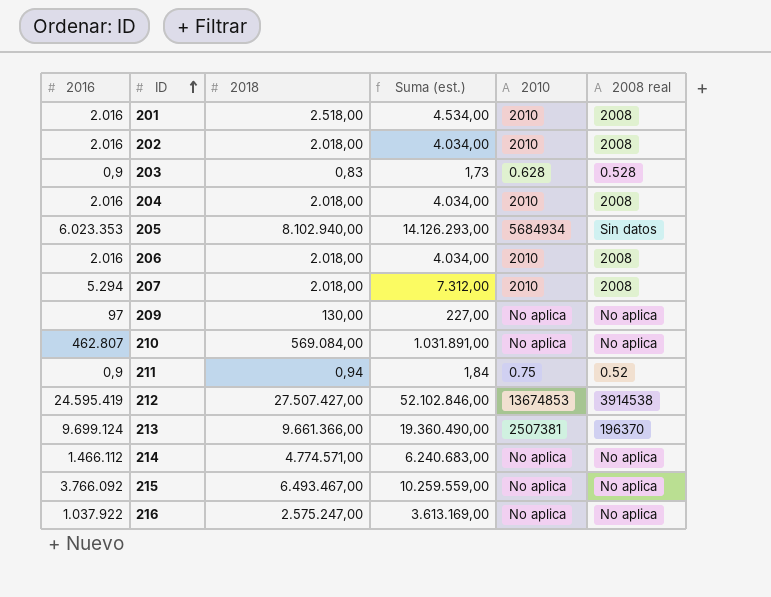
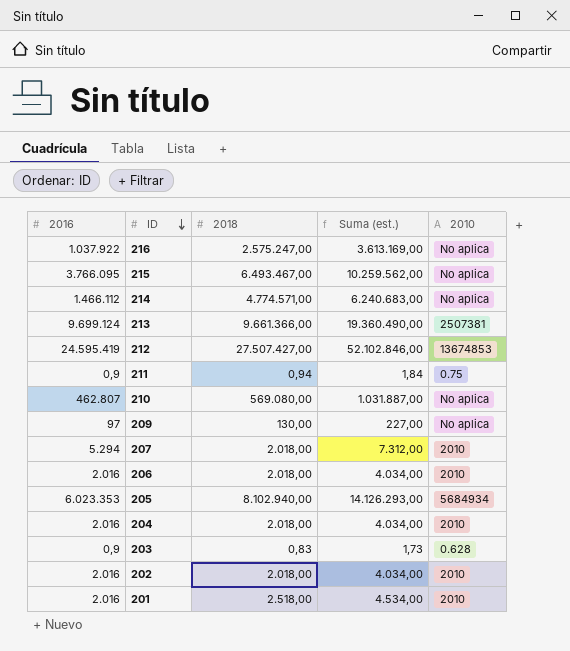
row order: ID ascending -> ID descending
column 2008 real | position: 6 -> none
215 | 2016: 3.766.092 -> 3.766.095
215 | Suma (est.): 10.259.559,00 -> 10.259.562,00
210 | 2018: 569.084,00 -> 569.080,00
210 | Suma (est.): 1.031.891,00 -> 1.031.887,00

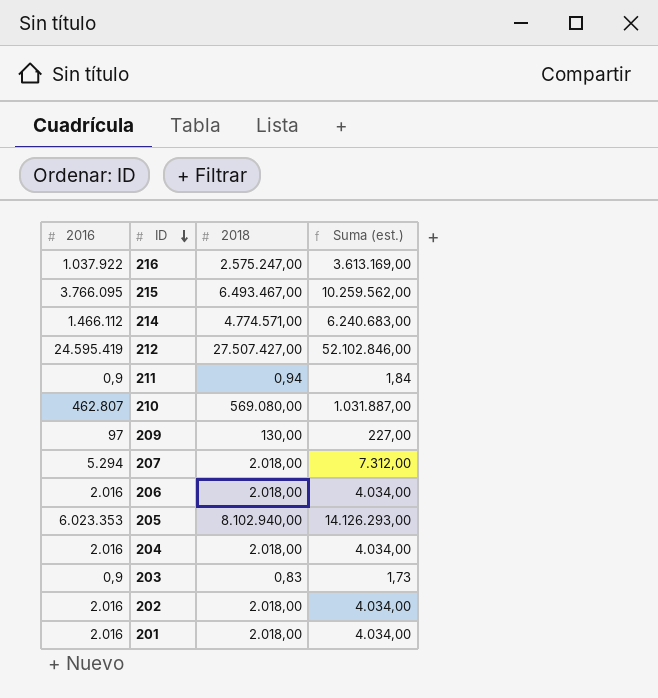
column 2010 | position: 5 -> none
row 213: 9.699.124 | 9.661.366,00 | 19.360.490,00 | 2507381 -> none
201 | 2018: 2.518,00 -> 2.018,00
201 | Suma (est.): 4.534,00 -> 4.034,00

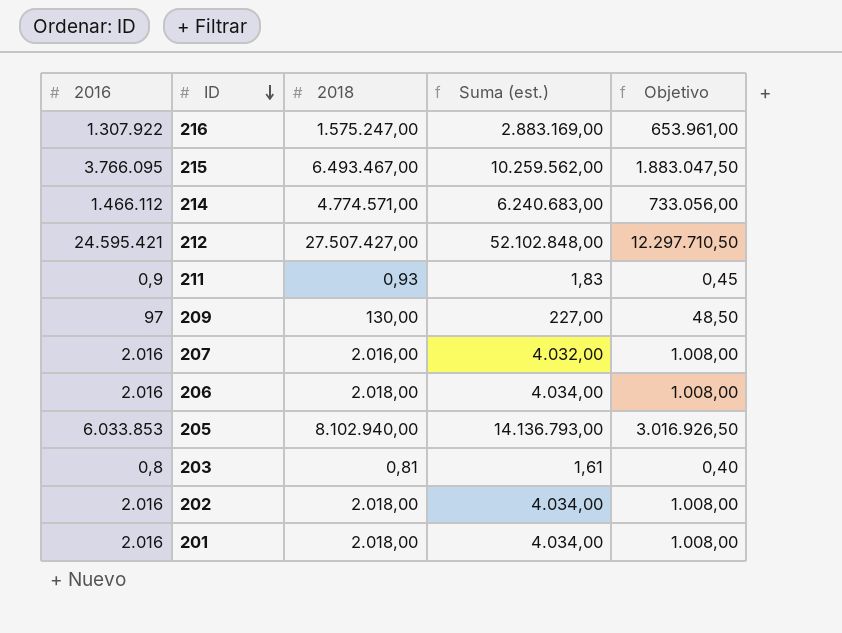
column Objetivo | formula: none -> [2016] * 0,5
row 210: 462.807 | 569.080,00 | 1.031.887,00 -> none
row 204: 2.016 | 2.018,00 | 4.034,00 -> none
216 | 2016: 1.037.922 -> 1.307.922
216 | 2018: 2.575.247,00 -> 1.575.247,00
216 | Suma (est.): 3.613.169,00 -> 2.883.169,00
212 | 2016: 24.595.419 -> 24.595.421
212 | Suma (est.): 52.102.846,00 -> 52.102.848,00
211 | 2018: 0,94 -> 0,93
211 | Suma (est.): 1,84 -> 1,83
207 | 2016: 5.294 -> 2.016
207 | 2018: 2.018,00 -> 2.016,00
207 | Suma (est.): 7.312,00 -> 4.032,00
205 | 2016: 6.023.353 -> 6.033.853
205 | Suma (est.): 14.126.293,00 -> 14.136.793,00
203 | 2016: 0,9 -> 0,8
203 | 2018: 0,83 -> 0,81
203 | Suma (est.): 1,73 -> 1,61

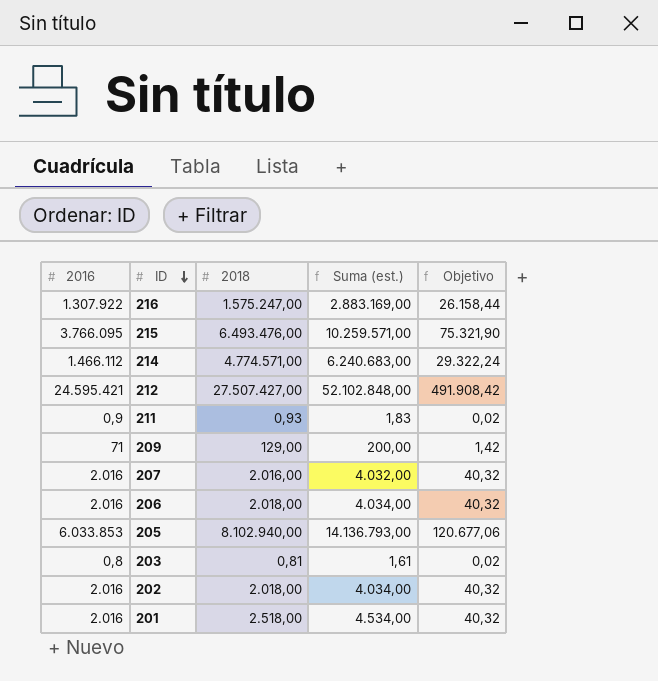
column Objetivo | formula: [2016] * 0,5 -> [2016] * 0,02
215 | 2018: 6.493.467,00 -> 6.493.476,00
215 | Suma (est.): 10.259.562,00 -> 10.259.571,00
209 | 2016: 97 -> 71
209 | 2018: 130,00 -> 129,00
209 | Suma (est.): 227,00 -> 200,00
201 | 2018: 2.018,00 -> 2.518,00
201 | Suma (est.): 4.034,00 -> 4.534,00

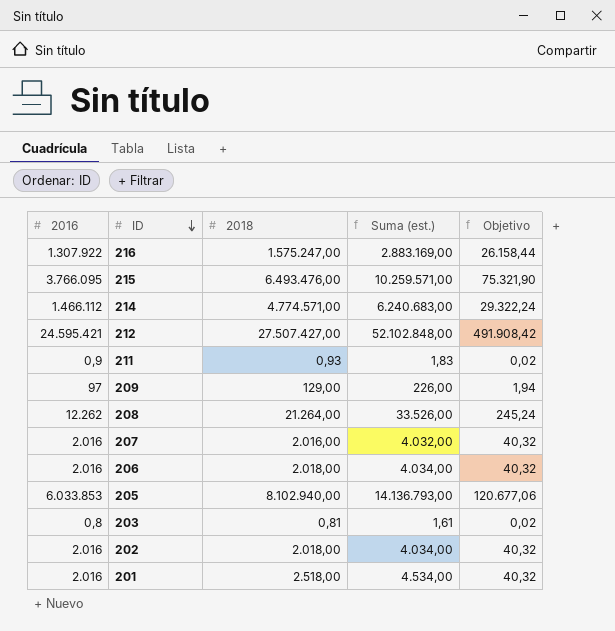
209 | 2016: 71 -> 97
209 | Suma (est.): 200,00 -> 226,00
209 | Objetivo: 1,42 -> 1,94
row 208: none -> 12.262 | 21.264,00 | 33.526,00 | 245,24

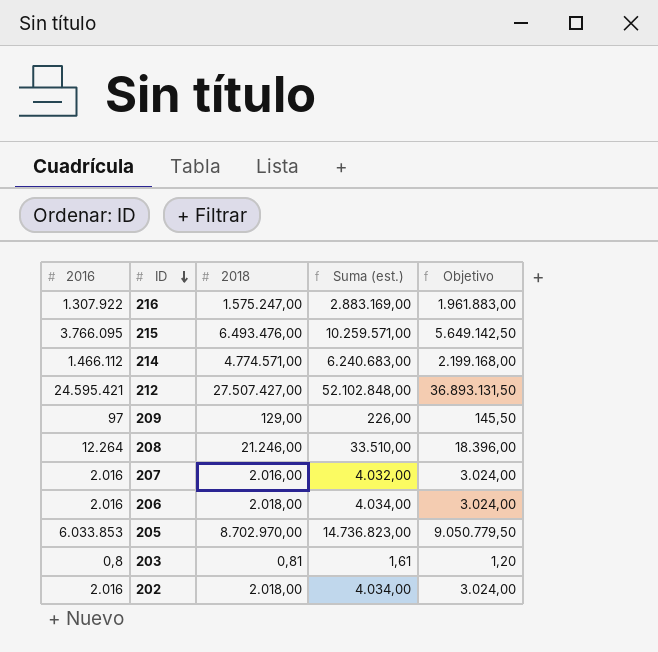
column Objetivo | formula: [2016] * 0,02 -> [2016] * 1,5
row 211: 0,9 | 0,93 | 1,83 | 0,02 -> none
row 201: 2.016 | 2.518,00 | 4.534,00 | 40,32 -> none
208 | 2016: 12.262 -> 12.264
208 | 2018: 21.264,00 -> 21.246,00
208 | Suma (est.): 33.526,00 -> 33.510,00
205 | 2018: 8.102.940,00 -> 8.702.970,00
205 | Suma (est.): 14.136.793,00 -> 14.736.823,00

